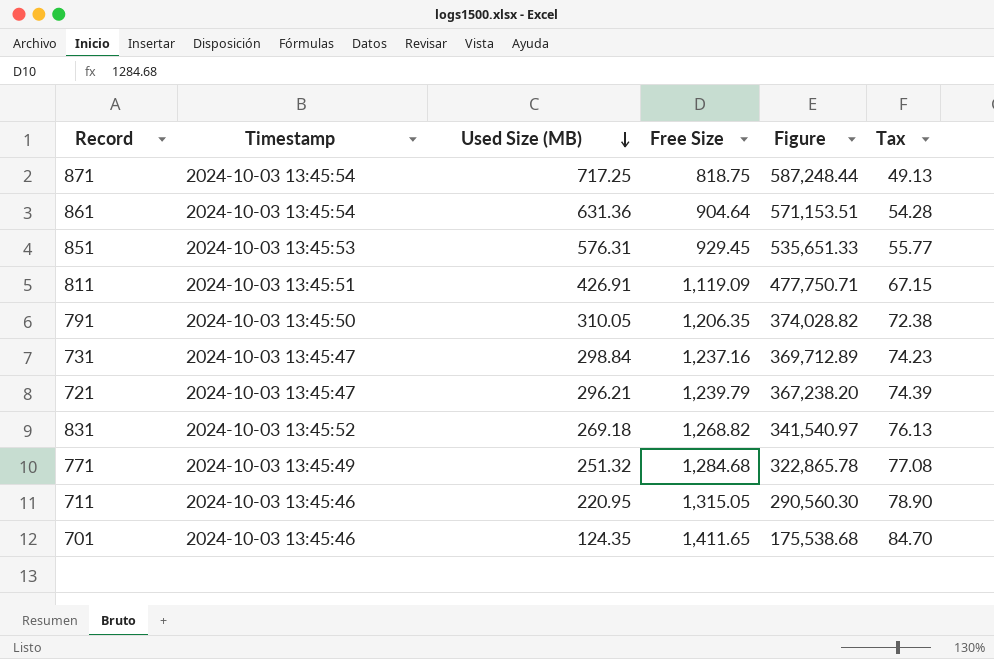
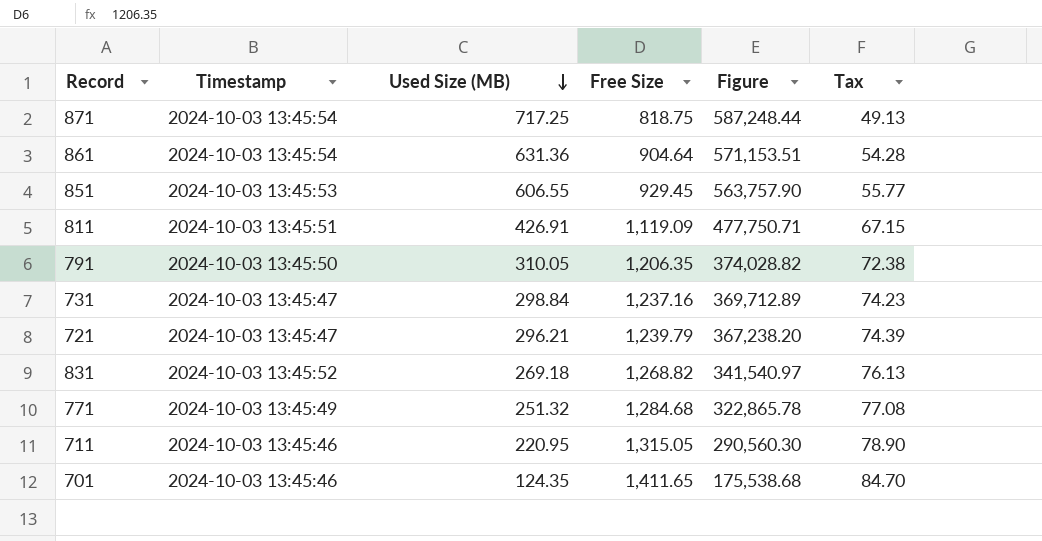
851 | Used Size (MB): 576.31 -> 606.55
851 | Figure: 535,651.33 -> 563,757.90

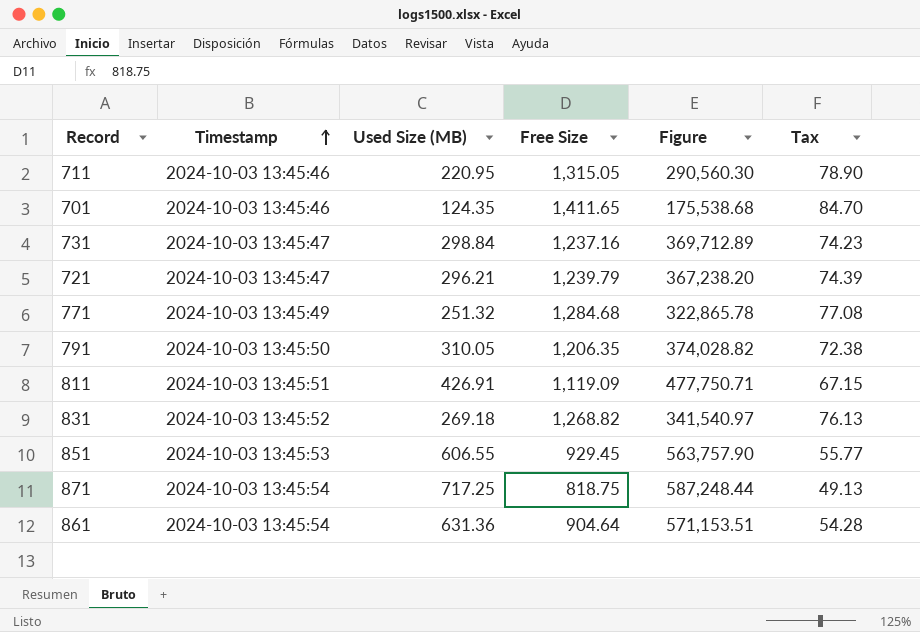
row order: Used Size (MB) descending -> Timestamp ascending

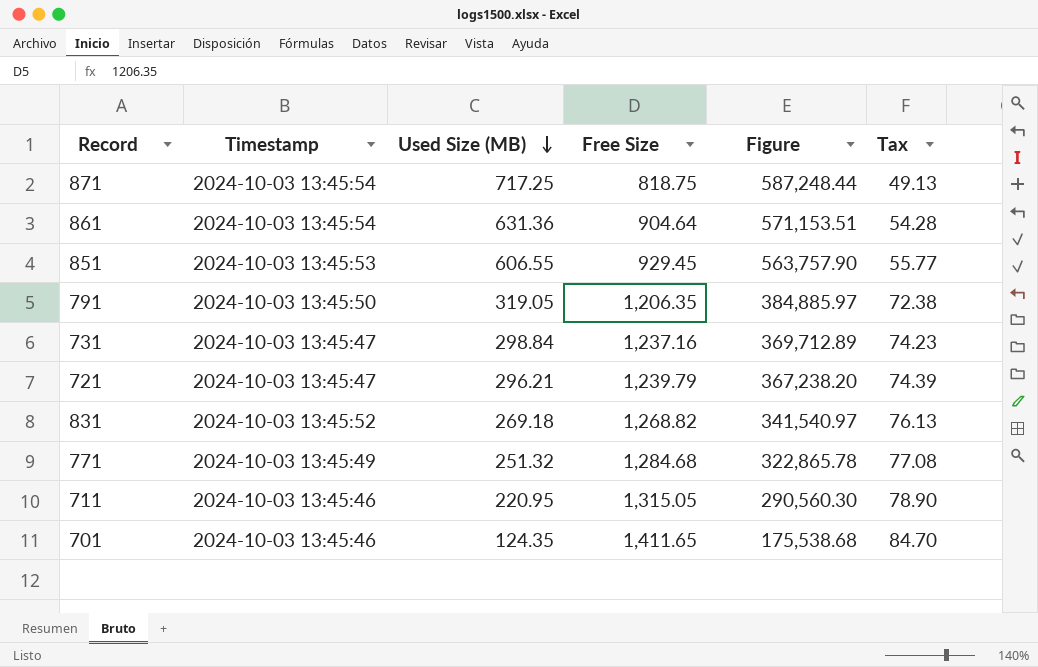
row order: Timestamp ascending -> Used Size (MB) descending
row 811: 2024-10-03 13:45:51 | 426.91 | 1,119.09 | 477,750.71 | 67.15 -> none
791 | Used Size (MB): 310.05 -> 319.05
791 | Figure: 374,028.82 -> 384,885.97

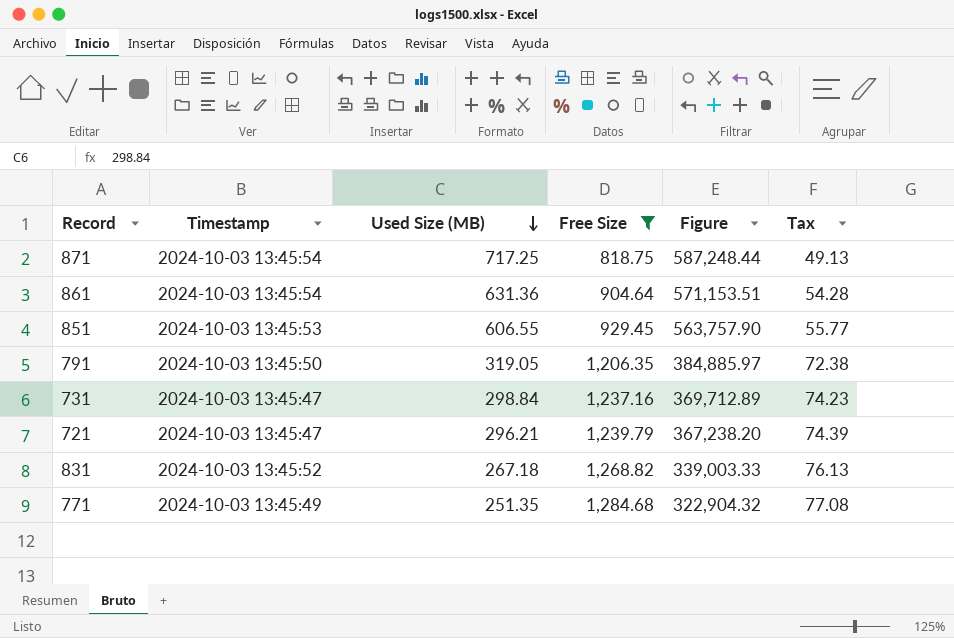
filter: none -> Free Size <= 1,284.68
831 | Used Size (MB): 269.18 -> 267.18
831 | Figure: 341,540.97 -> 339,003.33
771 | Used Size (MB): 251.32 -> 251.35
771 | Figure: 322,865.78 -> 322,904.32

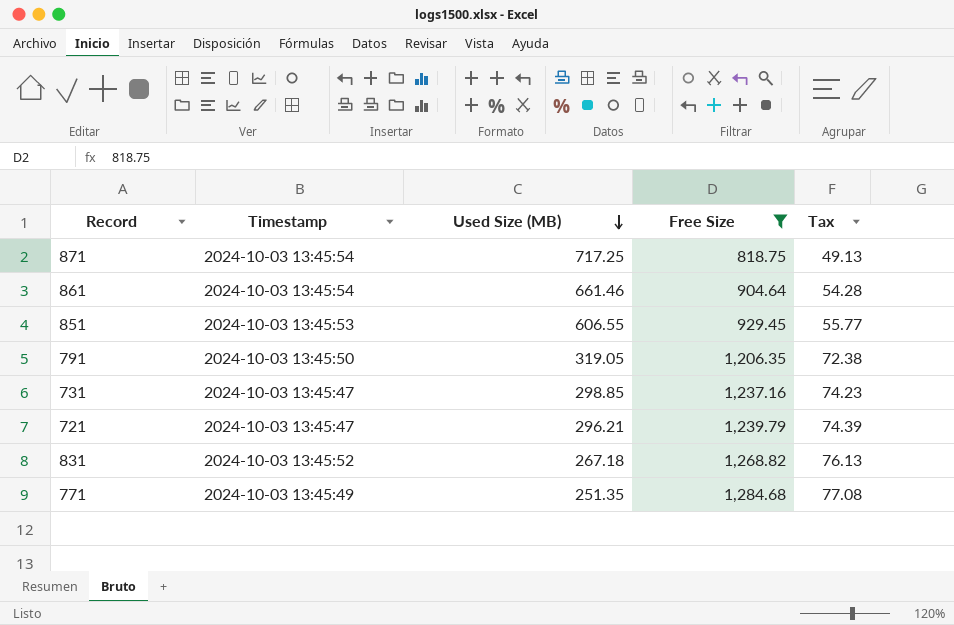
column Figure | formula: [Used Size (MB)] * [Free Size] -> none
861 | Used Size (MB): 631.36 -> 661.46
731 | Used Size (MB): 298.84 -> 298.85

